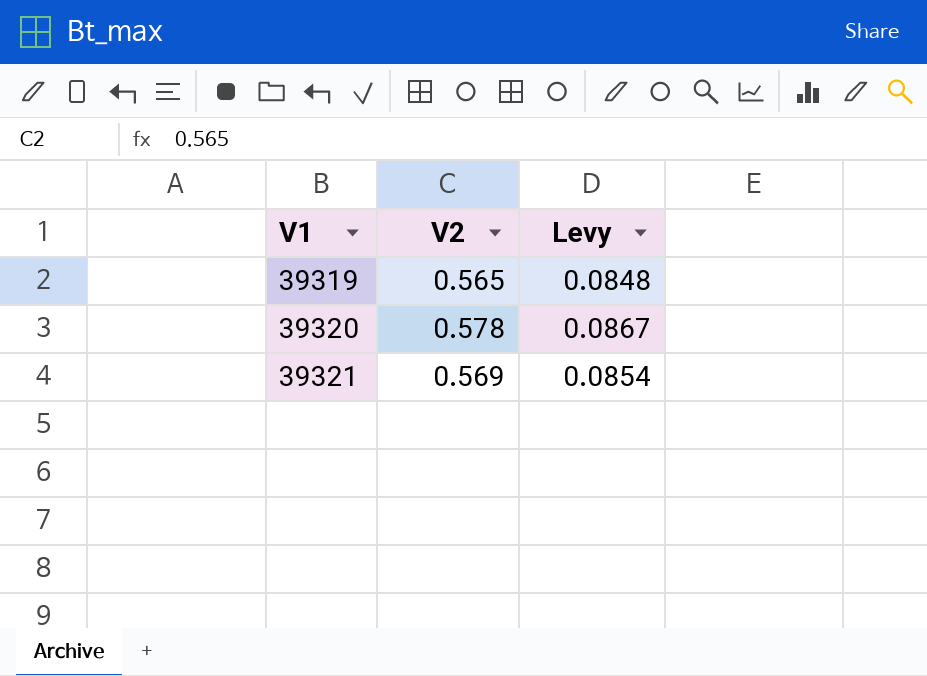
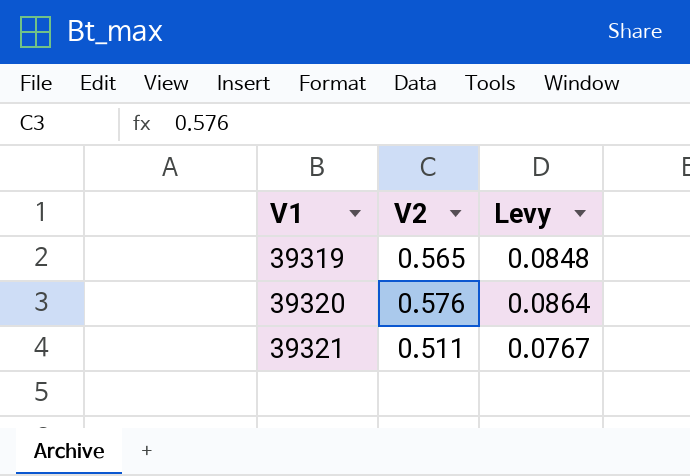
39320 | V2: 0.578 -> 0.576
39320 | Levy: 0.0867 -> 0.0864
39321 | V2: 0.569 -> 0.511
39321 | Levy: 0.0854 -> 0.0767

